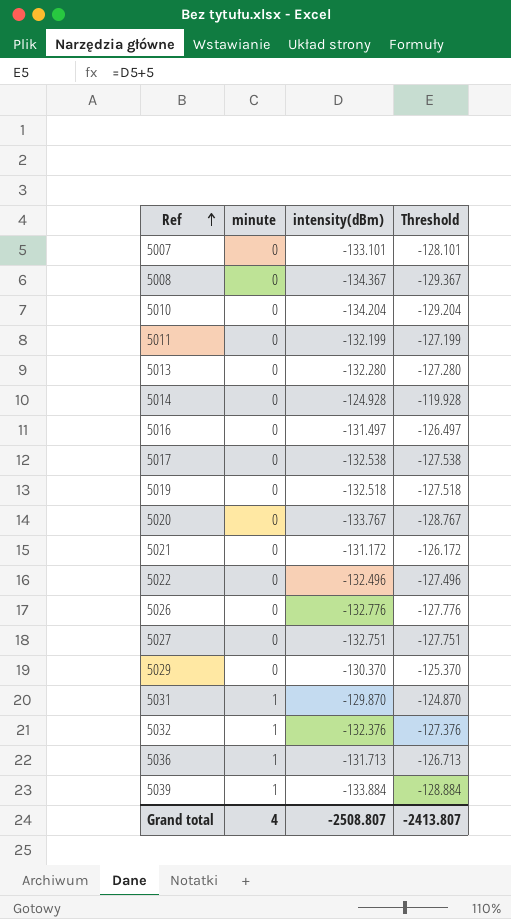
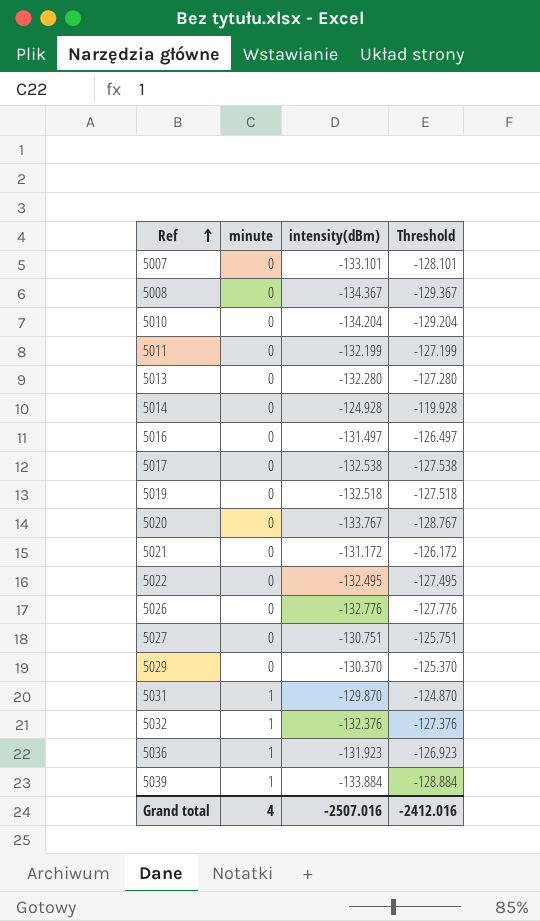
5022 | intensity(dBm): -132.496 -> -132.495
5022 | Threshold: -127.496 -> -127.495
5027 | intensity(dBm): -132.751 -> -130.751
5027 | Threshold: -127.751 -> -125.751
5036 | intensity(dBm): -131.713 -> -131.923
5036 | Threshold: -126.713 -> -126.923
Grand total | intensity(dBm): -2508.807 -> -2507.016
Grand total | Threshold: -2413.807 -> -2412.016

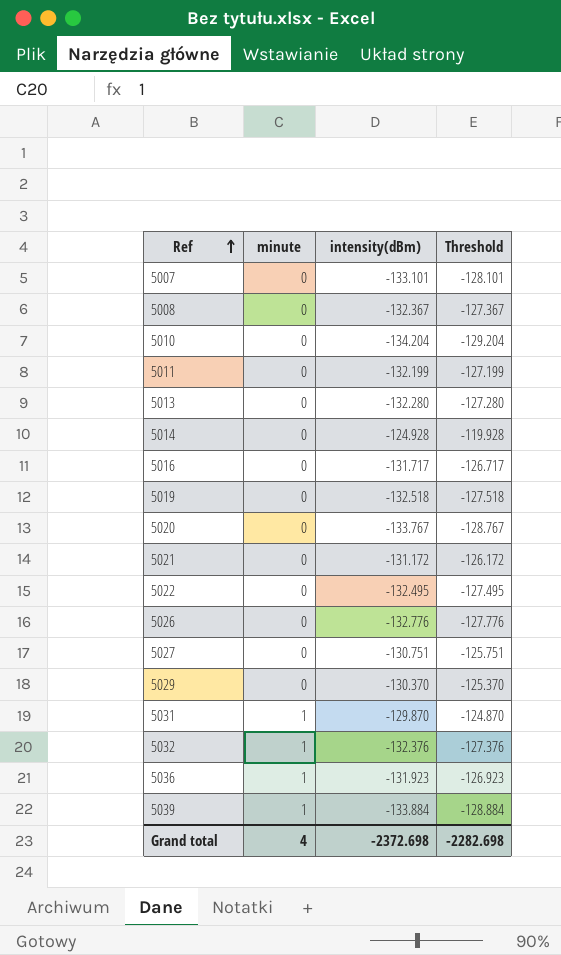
row 5017: 0 | -132.538 | -127.538 -> none
5008 | intensity(dBm): -134.367 -> -132.367
5008 | Threshold: -129.367 -> -127.367
5016 | intensity(dBm): -131.497 -> -131.717
5016 | Threshold: -126.497 -> -126.717
Grand total | intensity(dBm): -2507.016 -> -2372.698
Grand total | Threshold: -2412.016 -> -2282.698

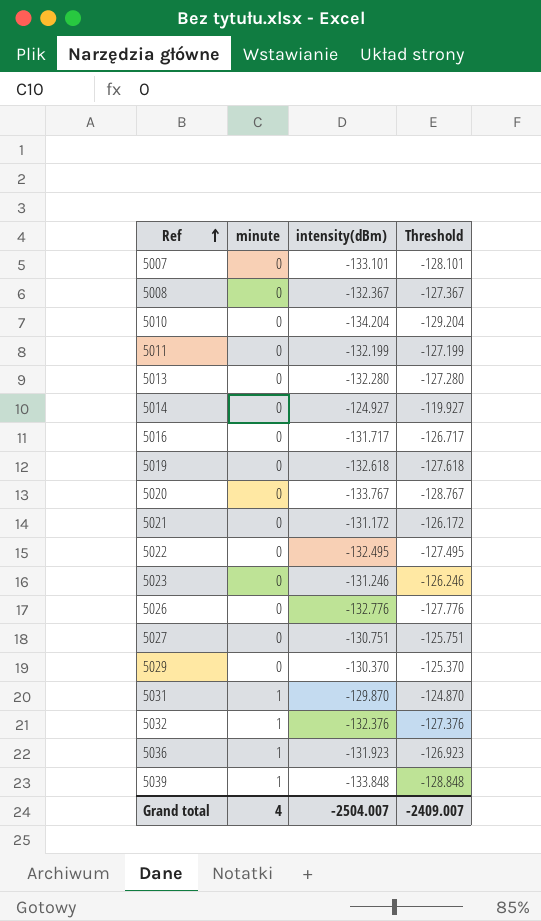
5014 | intensity(dBm): -124.928 -> -124.927
5014 | Threshold: -119.928 -> -119.927
5019 | intensity(dBm): -132.518 -> -132.618
5019 | Threshold: -127.518 -> -127.618
row 5023: none -> 0 | -131.246 | -126.246
5039 | intensity(dBm): -133.884 -> -133.848
5039 | Threshold: -128.884 -> -128.848
Grand total | intensity(dBm): -2372.698 -> -2504.007
Grand total | Threshold: -2282.698 -> -2409.007

